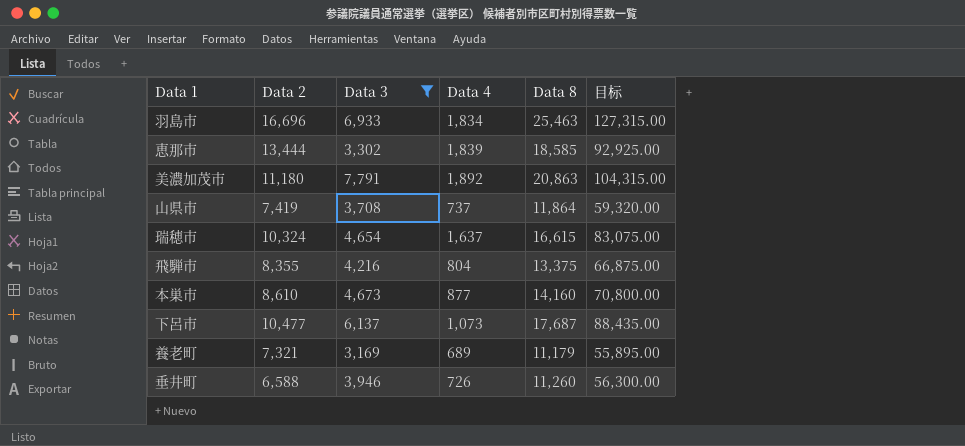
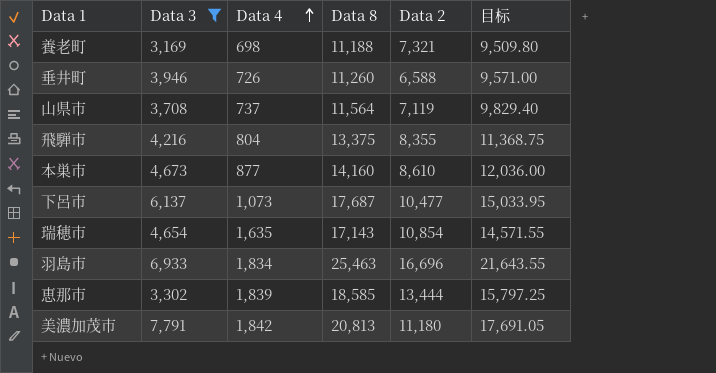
row order: none -> Data 4 ascending
column Data 2 | position: 2 -> 5
column 目标 | formula: [Data 8] * 5 -> [Data 8] * 0.85
養老町 | Data 4: 689 -> 698
養老町 | Data 8: 11,179 -> 11,188
山県市 | Data 8: 11,864 -> 11,564
山県市 | Data 2: 7,419 -> 7,119
瑞穂市 | Data 4: 1,637 -> 1,635
瑞穂市 | Data 8: 16,615 -> 17,143
瑞穂市 | Data 2: 10,324 -> 10,854
美濃加茂市 | Data 4: 1,892 -> 1,842
美濃加茂市 | Data 8: 20,863 -> 20,813

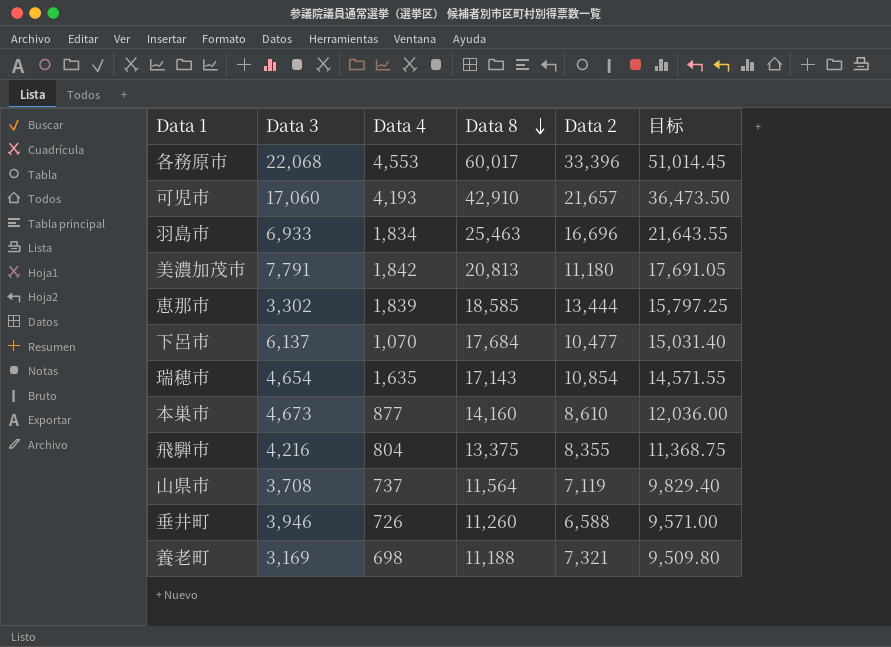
filter: Data 3 <= 7,791 -> none
row order: Data 4 ascending -> Data 8 descending
下呂市 | Data 4: 1,073 -> 1,070
下呂市 | Data 8: 17,687 -> 17,684
下呂市 | 目标: 15,033.95 -> 15,031.40

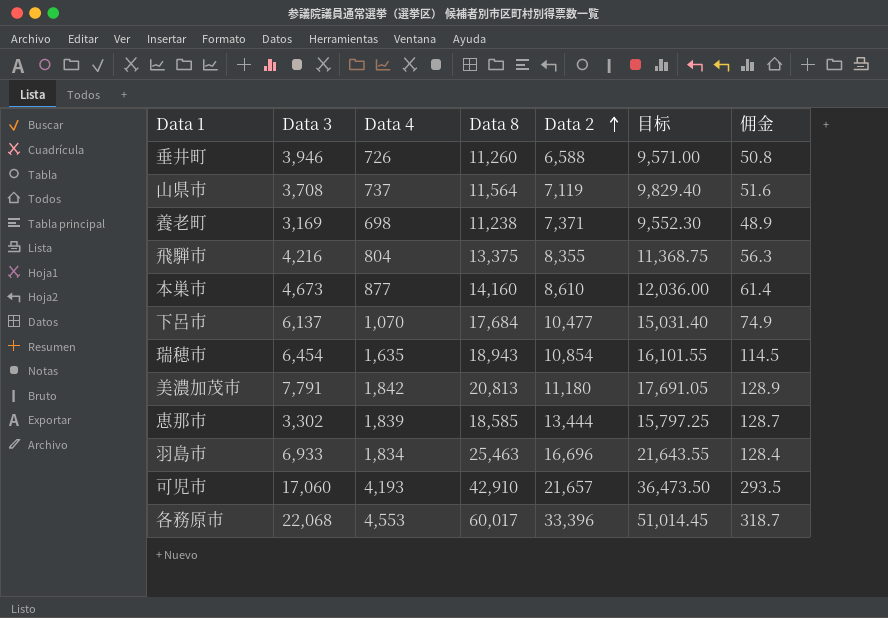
row order: Data 8 descending -> Data 2 ascending
column 佣金 | formula: none -> [Data 4] * 0.07
養老町 | Data 8: 11,188 -> 11,238
養老町 | Data 2: 7,321 -> 7,371
養老町 | 目标: 9,509.80 -> 9,552.30
瑞穂市 | Data 3: 4,654 -> 6,454
瑞穂市 | Data 8: 17,143 -> 18,943
瑞穂市 | 目标: 14,571.55 -> 16,101.55

